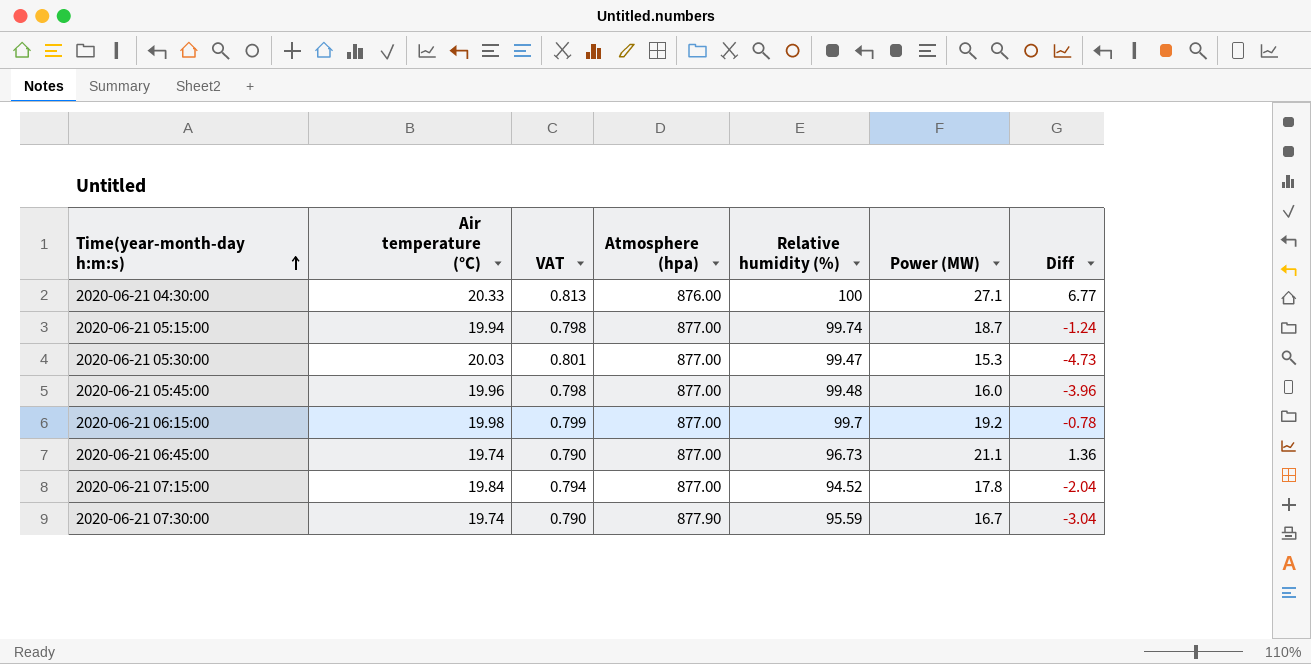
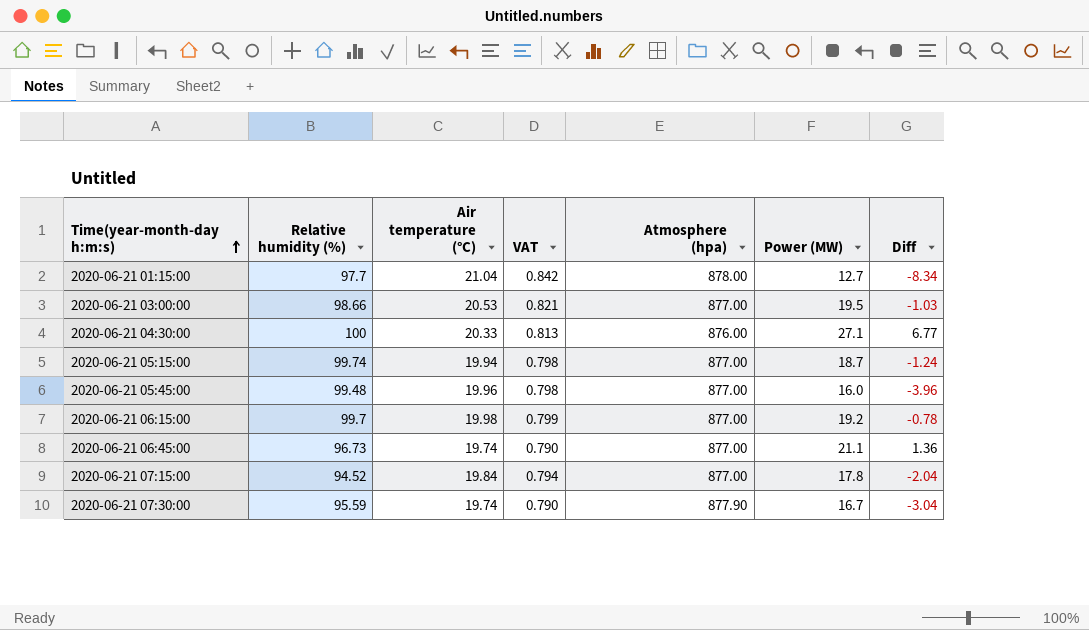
column Relative humidity (%) | position: 5 -> 2
row 2020-06-21 05:30:00: 20.03 | 0.801 | 877.00 | 99.47 | 15.3 | -4.73 -> none
row 2020-06-21 01:15:00: none -> 97.7 | 21.04 | 0.842 | 878.00 | 12.7 | -8.34
row 2020-06-21 03:00:00: none -> 98.66 | 20.53 | 0.821 | 877.00 | 19.5 | -1.03

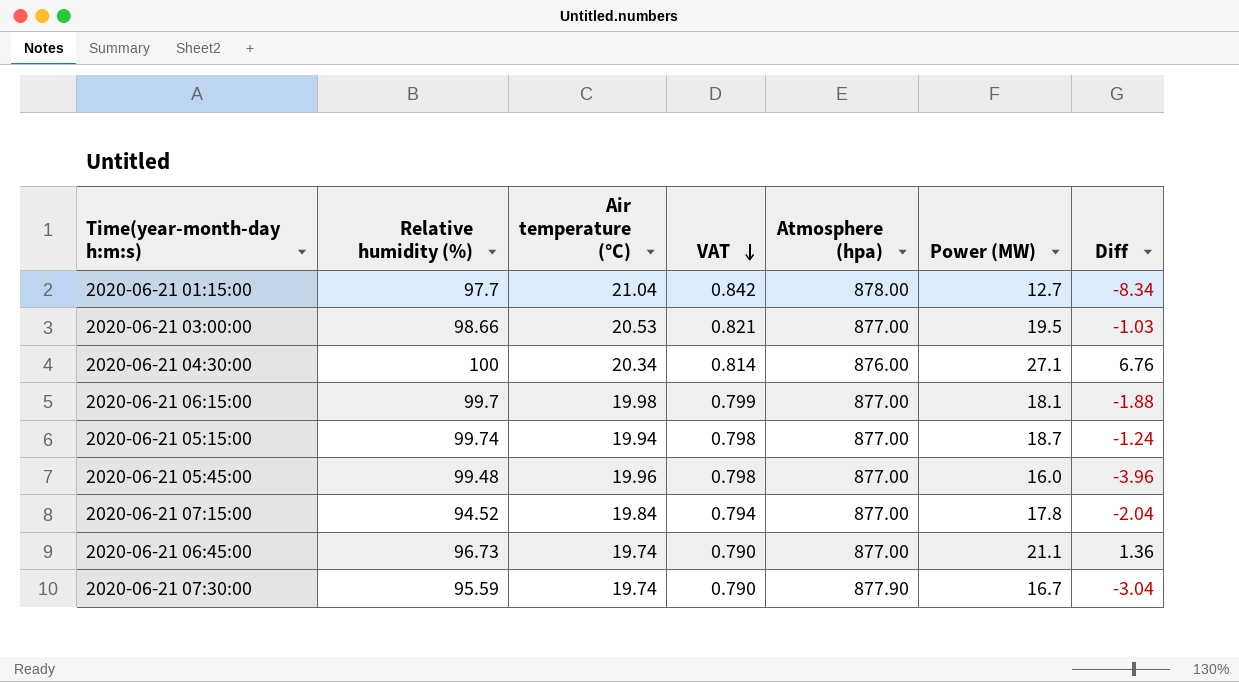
row order: Time(year-month-day h:m:s) ascending -> VAT descending
2020-06-21 04:30:00 | Air temperature (°C): 20.33 -> 20.34
2020-06-21 04:30:00 | VAT: 0.813 -> 0.814
2020-06-21 04:30:00 | Diff: 6.77 -> 6.76
2020-06-21 06:15:00 | Power (MW): 19.2 -> 18.1
2020-06-21 06:15:00 | Diff: -0.78 -> -1.88

